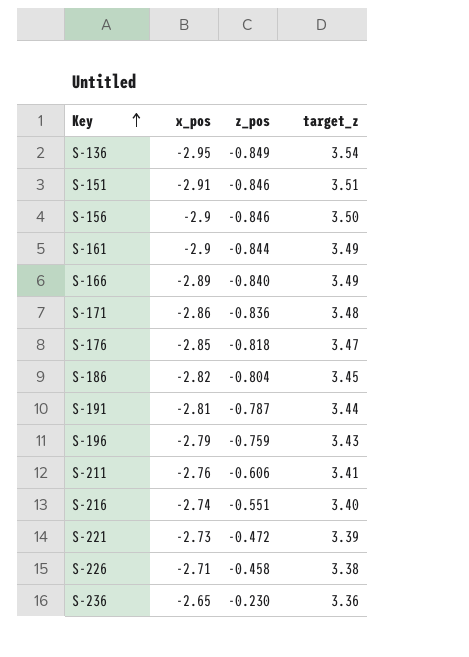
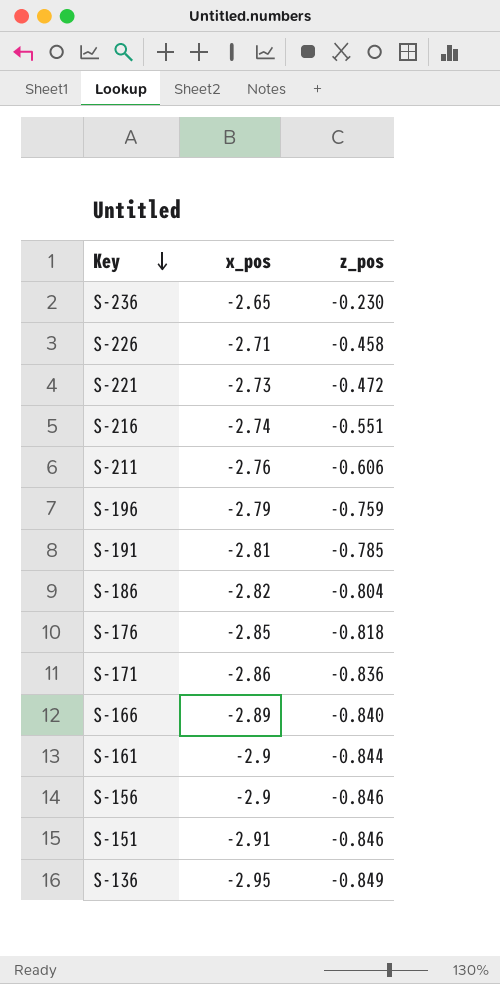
row order: Key ascending -> Key descending
column target_z | position: 4 -> none
S-191 | z_pos: -0.787 -> -0.785

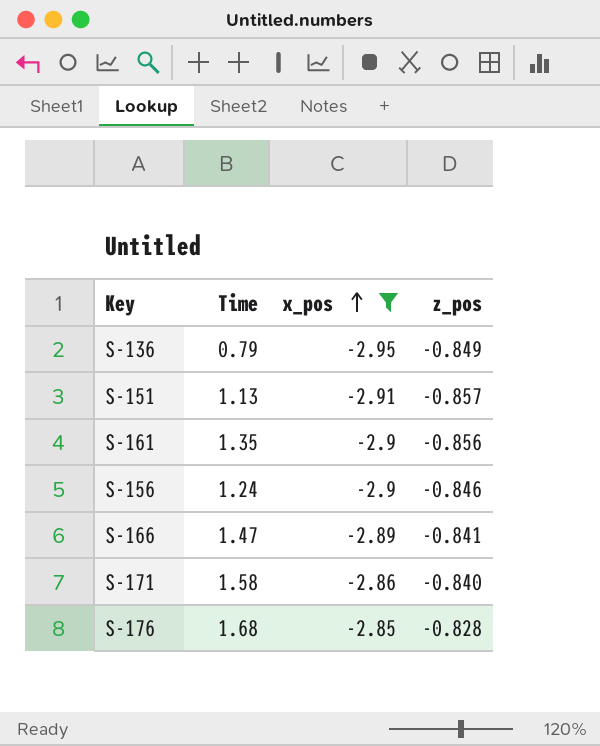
filter: none -> x_pos <= -2.85
row order: Key descending -> x_pos ascending
column Time | position: none -> 2
S-151 | z_pos: -0.846 -> -0.857
S-161 | z_pos: -0.844 -> -0.856
S-166 | z_pos: -0.840 -> -0.841
S-171 | z_pos: -0.836 -> -0.840
S-176 | z_pos: -0.818 -> -0.828

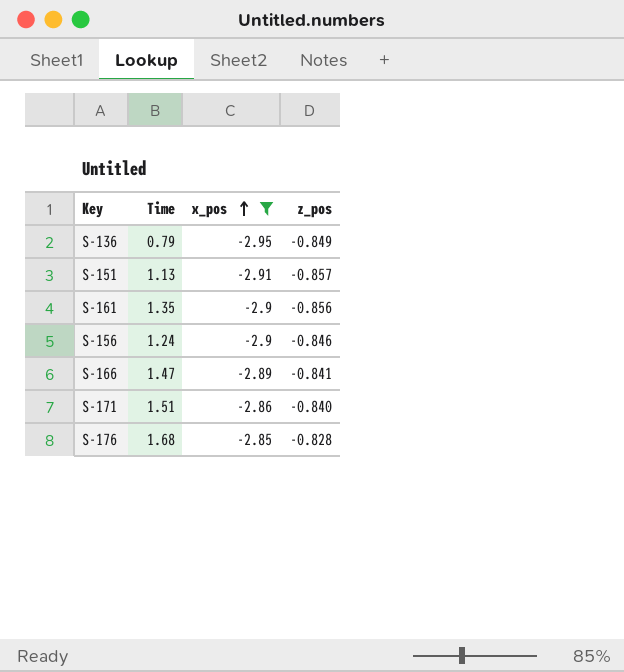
S-171 | Time: 1.58 -> 1.51

